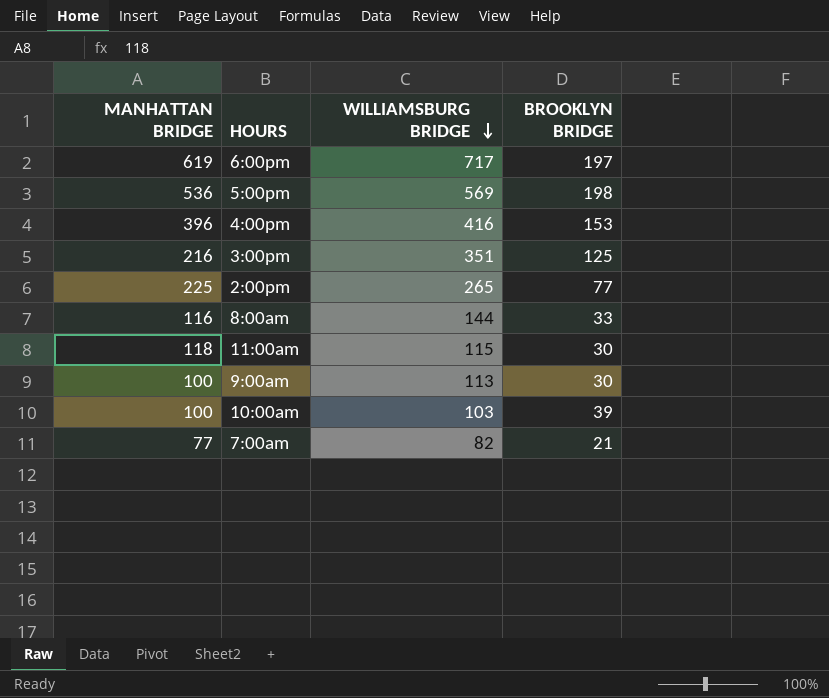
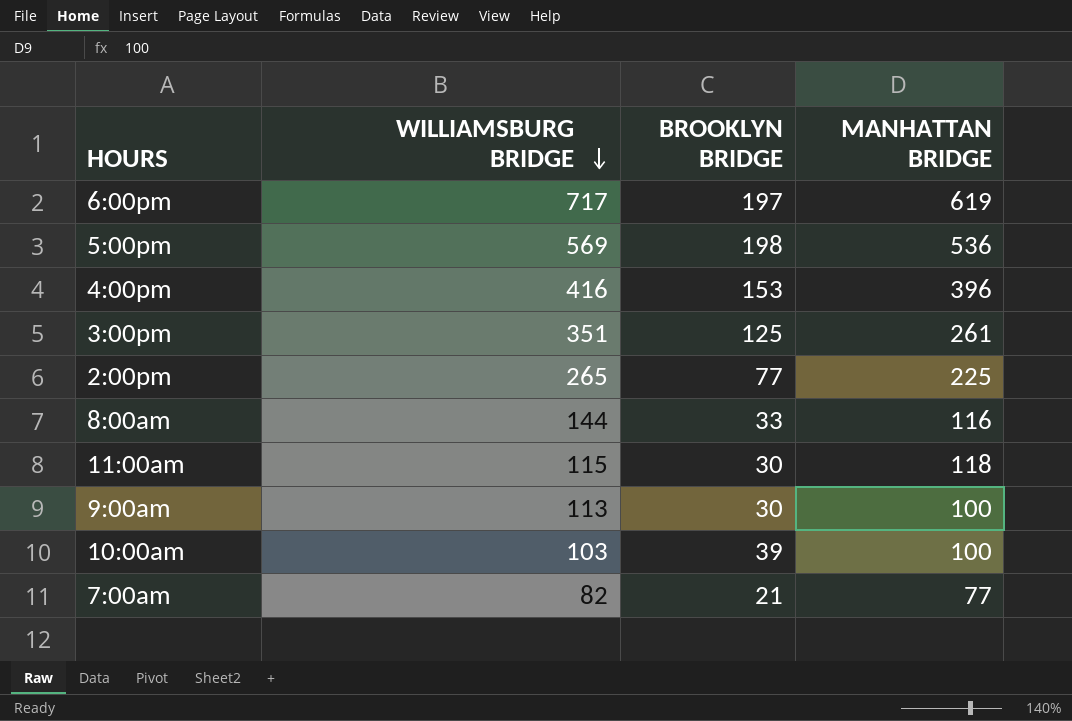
column MANHATTAN BRIDGE | position: 1 -> 4
3:00pm | MANHATTAN BRIDGE: 216 -> 261

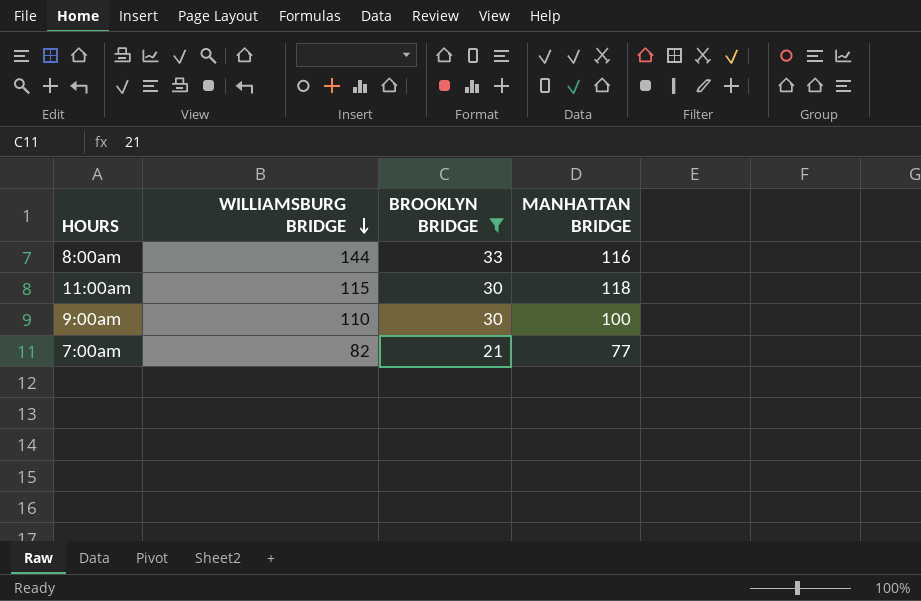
filter: none -> BROOKLYN BRIDGE <= 33
9:00am | WILLIAMSBURG BRIDGE: 113 -> 110

